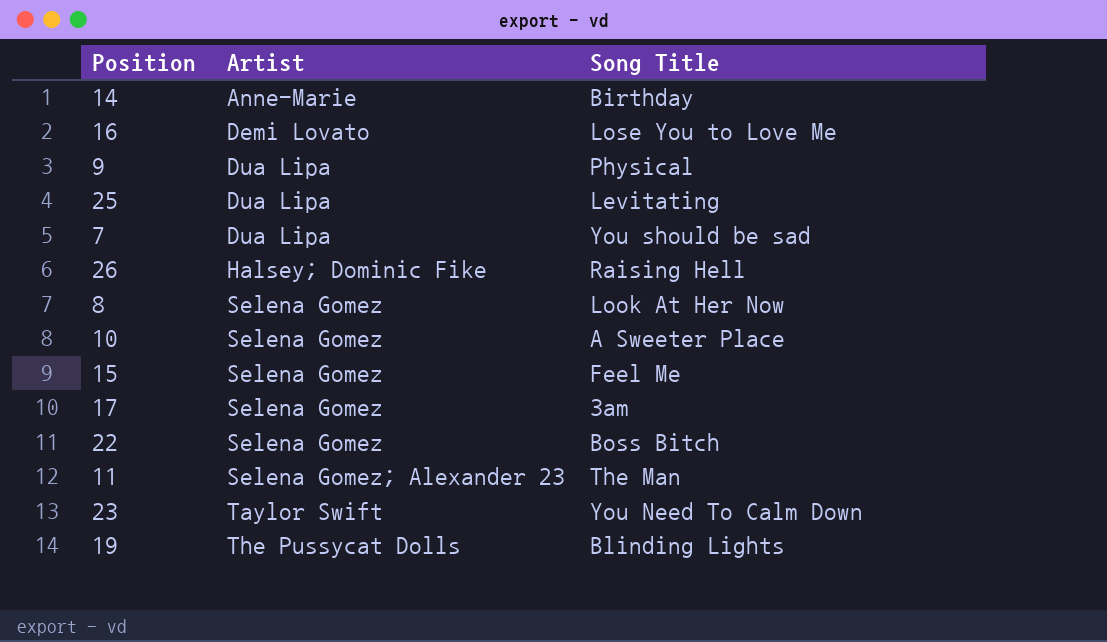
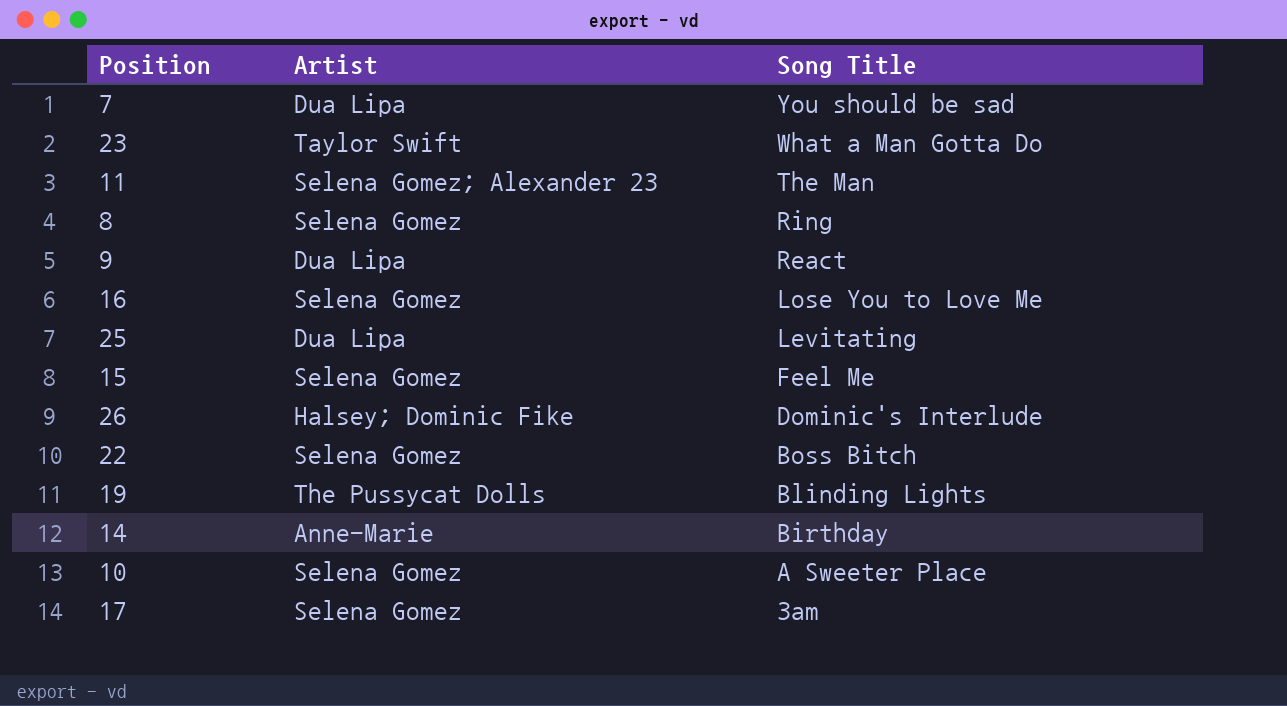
row order: Artist ascending -> Song Title descending
23 | Song Title: You Need To Calm Down -> What a Man Gotta Do
8 | Song Title: Look At Her Now -> Ring
9 | Song Title: Physical -> React
16 | Artist: Demi Lovato -> Selena Gomez
26 | Song Title: Raising Hell -> Dominic's Interlude

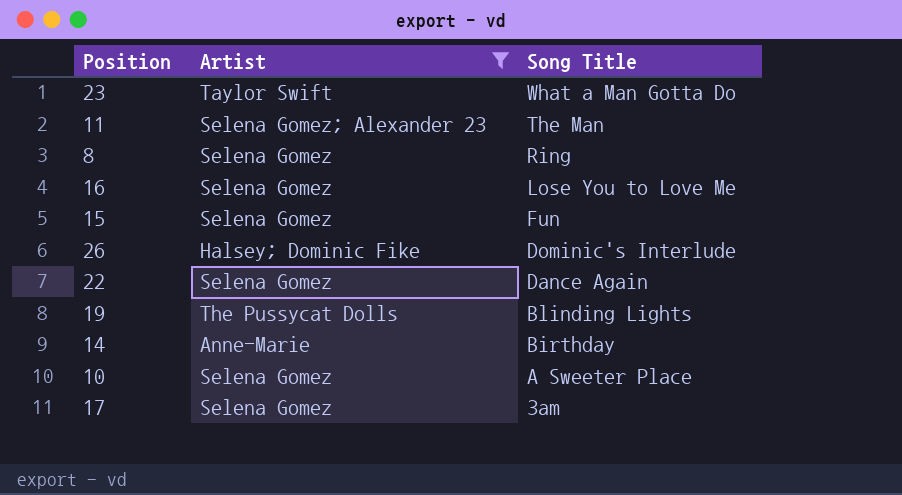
filter: none -> Artist != Dua Lipa
15 | Song Title: Feel Me -> Fun
22 | Song Title: Boss Bitch -> Dance Again

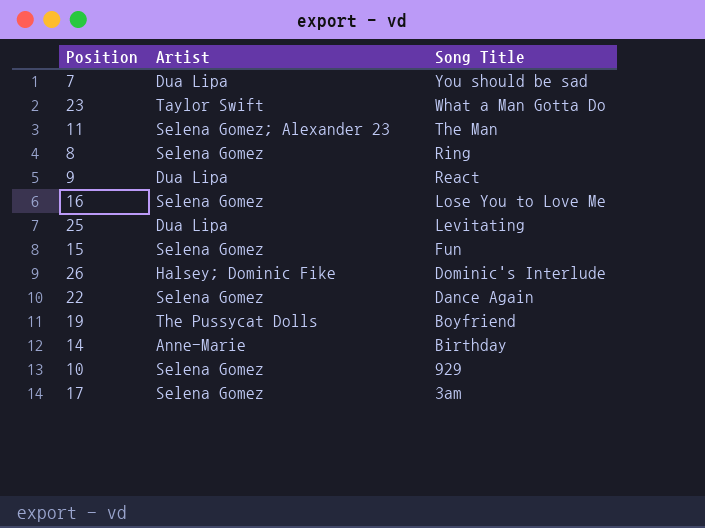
filter: Artist != Dua Lipa -> none
19 | Song Title: Blinding Lights -> Boyfriend
10 | Song Title: A Sweeter Place -> 929

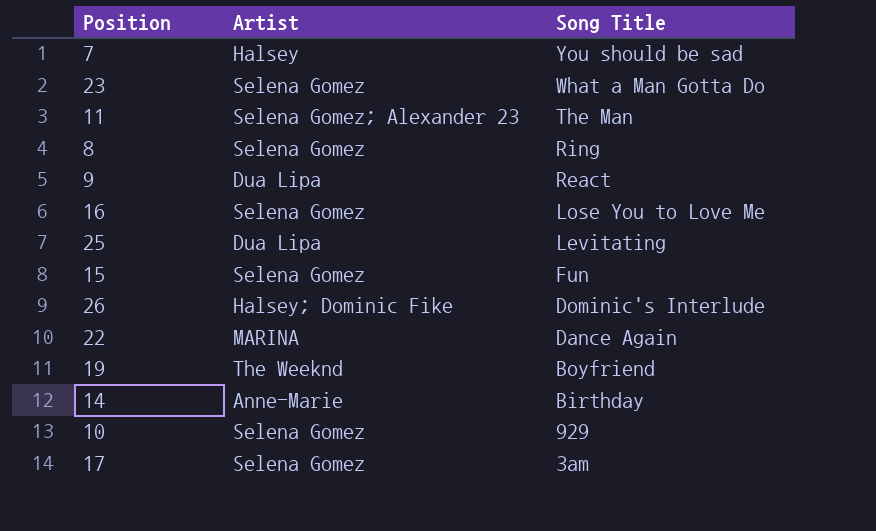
7 | Artist: Dua Lipa -> Halsey
23 | Artist: Taylor Swift -> Selena Gomez
22 | Artist: Selena Gomez -> MARINA
19 | Artist: The Pussycat Dolls -> The Weeknd

